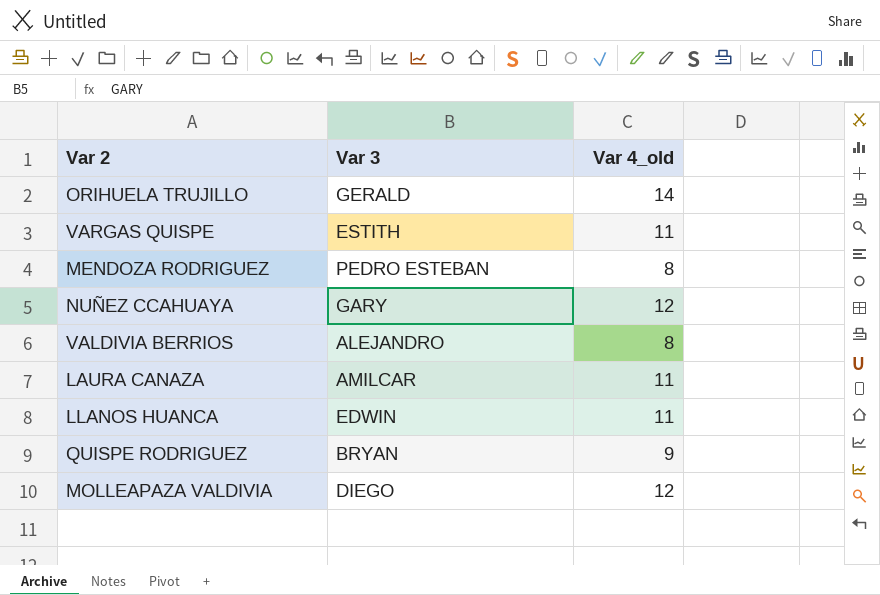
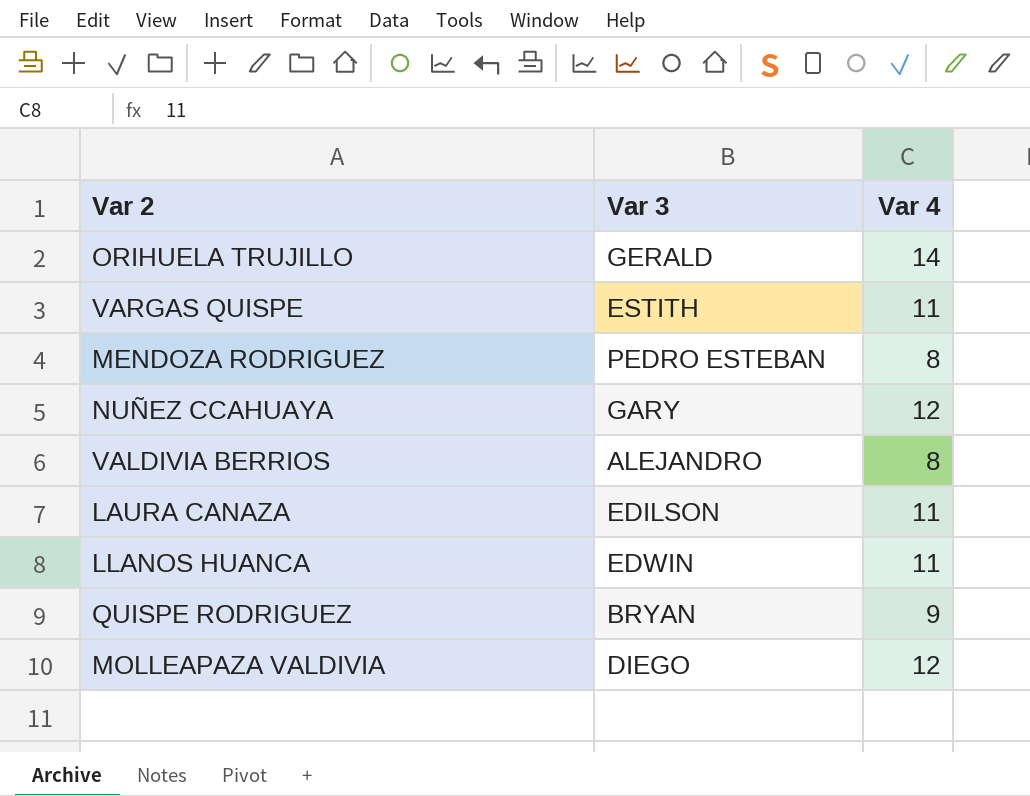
column name: Var 4_old -> Var 4
LAURA CANAZA | Var 3: AMILCAR -> EDILSON

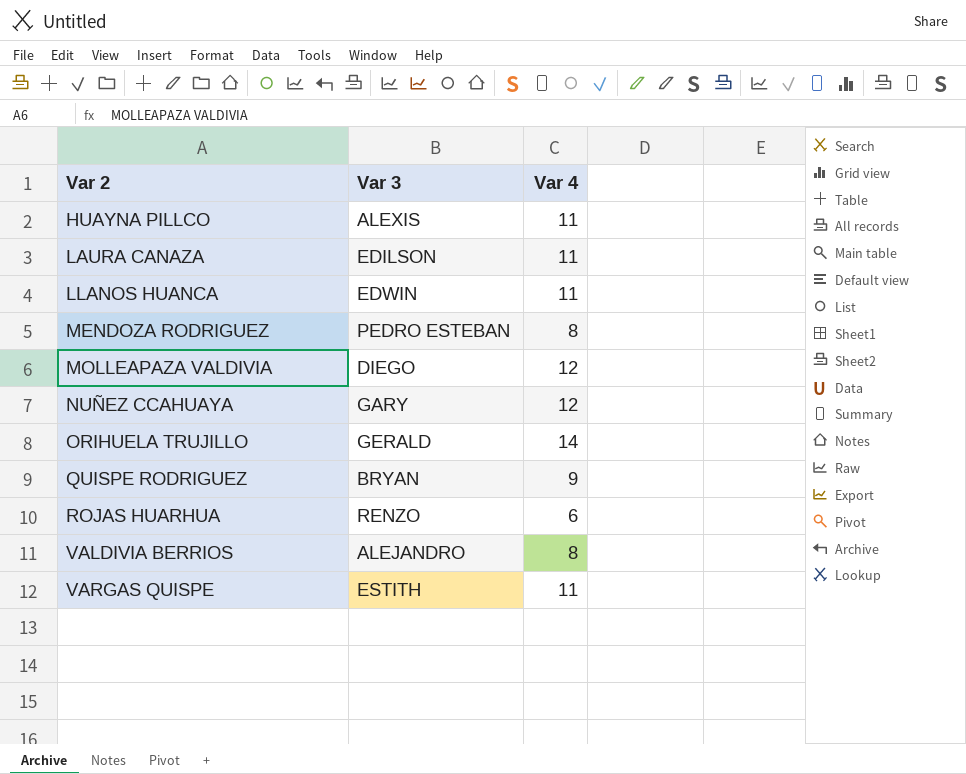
row order: none -> Var 2 ascending
row HUAYNA PILLCO: none -> ALEXIS | 11
row ROJAS HUARHUA: none -> RENZO | 6

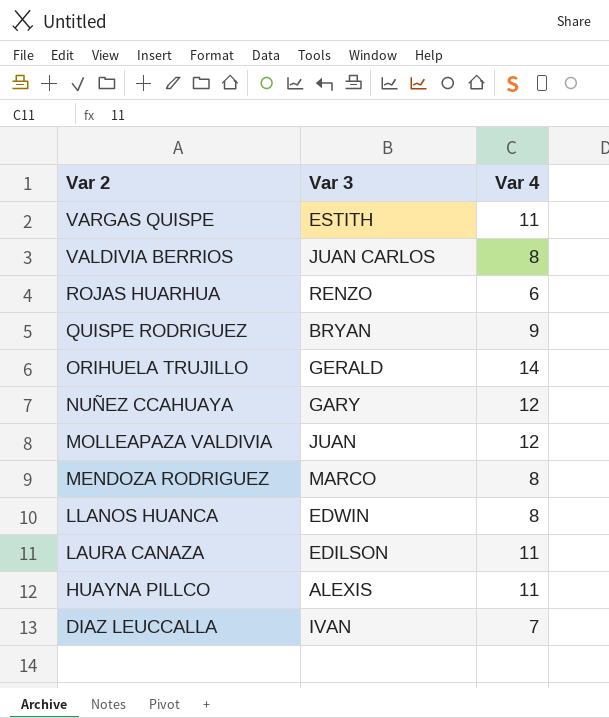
row order: Var 2 ascending -> Var 2 descending
VALDIVIA BERRIOS | Var 3: ALEJANDRO -> JUAN CARLOS
MOLLEAPAZA VALDIVIA | Var 3: DIEGO -> JUAN
MENDOZA RODRIGUEZ | Var 3: PEDRO ESTEBAN -> MARCO
LLANOS HUANCA | Var 4: 11 -> 8
row DIAZ LEUCCALLA: none -> IVAN | 7

